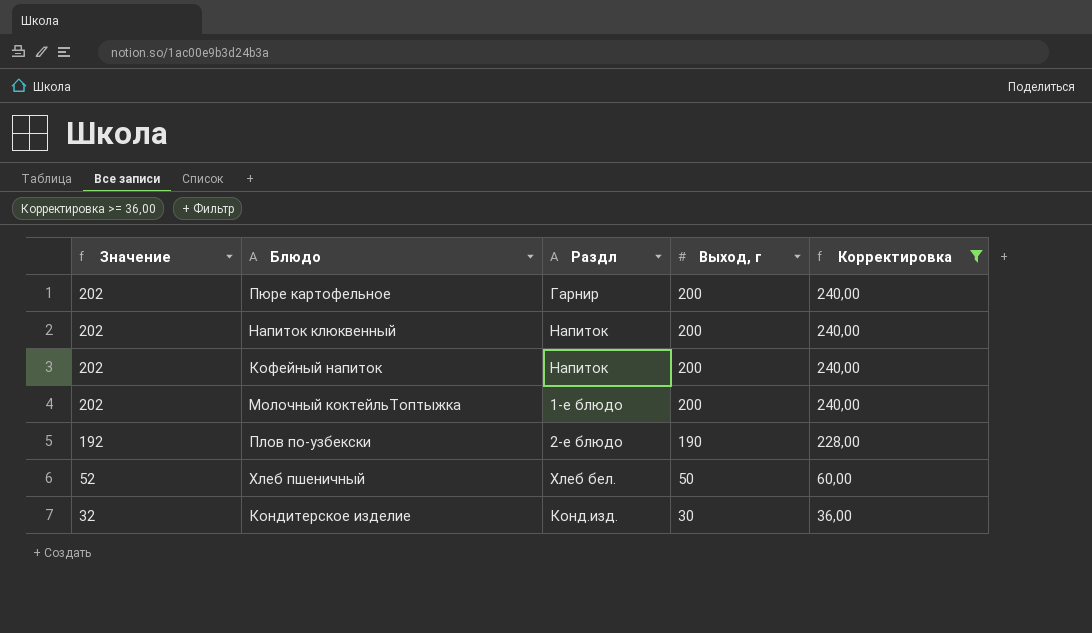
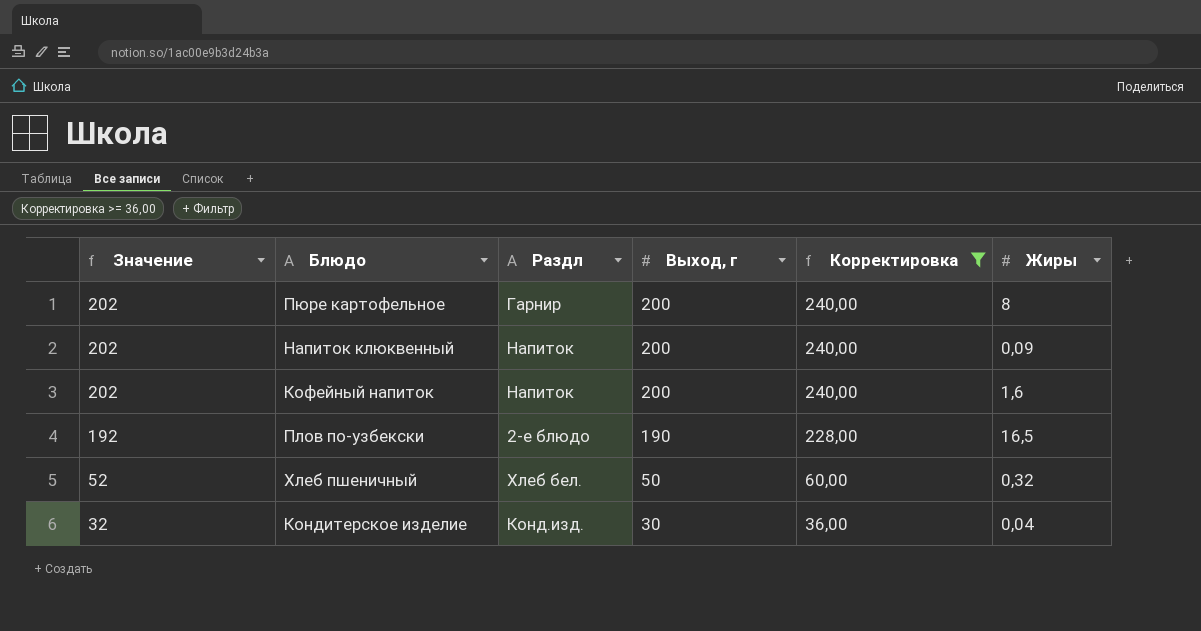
column Жиры | position: none -> 6
row Молочный коктейльТоптыжка: 202 | 1-е блюдо | 200 | 240,00 -> none

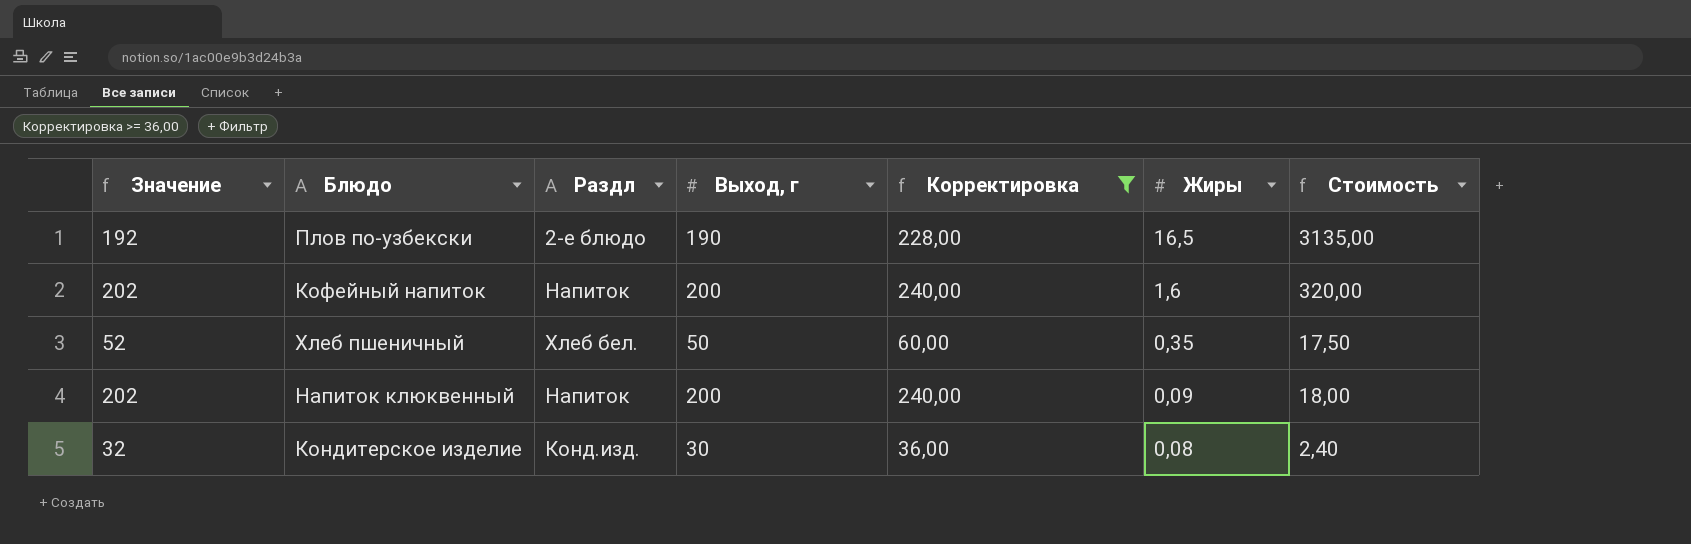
row order: Значение descending -> Жиры descending
column Стоимость | formula: none -> [Выход, г] * [Жиры]
row Пюре картофельное: 202 | Гарнир | 200 | 240,00 | 8 -> none
Хлеб пшеничный | Жиры: 0,32 -> 0,35
Кондитерское изделие | Жиры: 0,04 -> 0,08

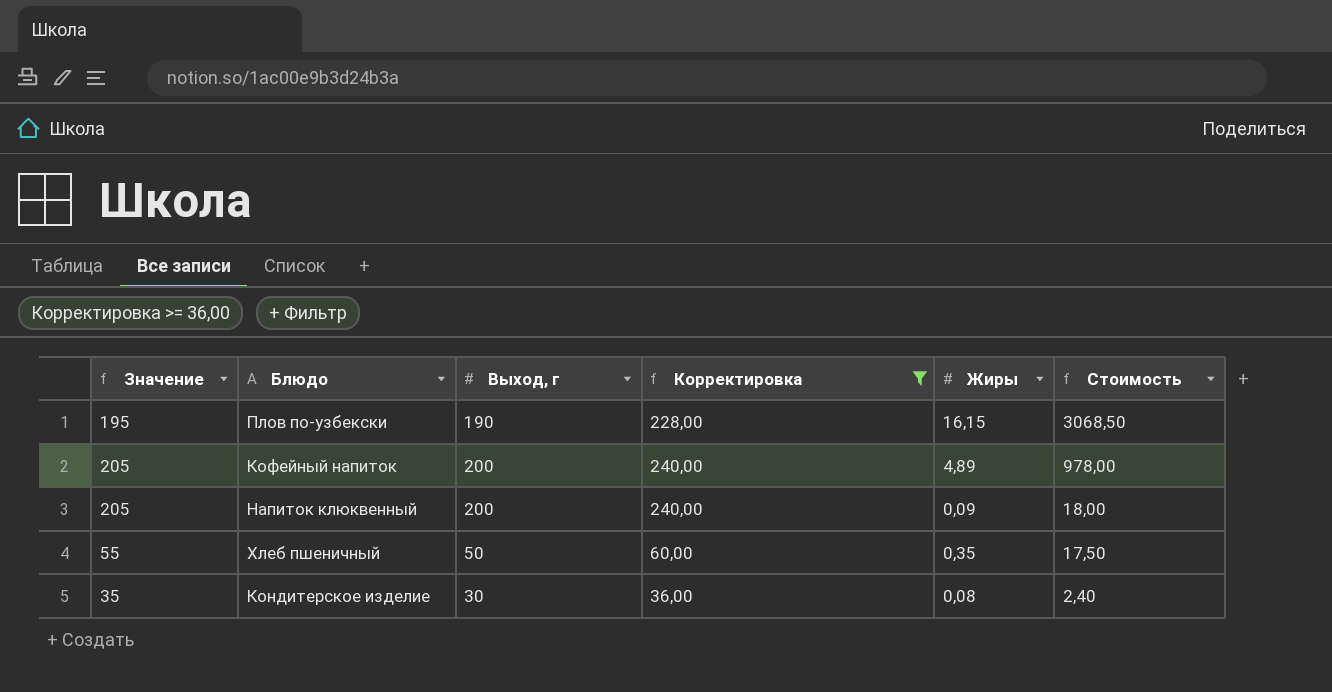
row order: Жиры descending -> Стоимость descending
column Раздл | position: 3 -> none
column Значение | formula: [Выход, г] + 2 -> [Выход, г] + 5
Плов по-узбекски | Жиры: 16,5 -> 16,15
Плов по-узбекски | Стоимость: 3135,00 -> 3068,50
Кофейный напиток | Жиры: 1,6 -> 4,89
Кофейный напиток | Стоимость: 320,00 -> 978,00

